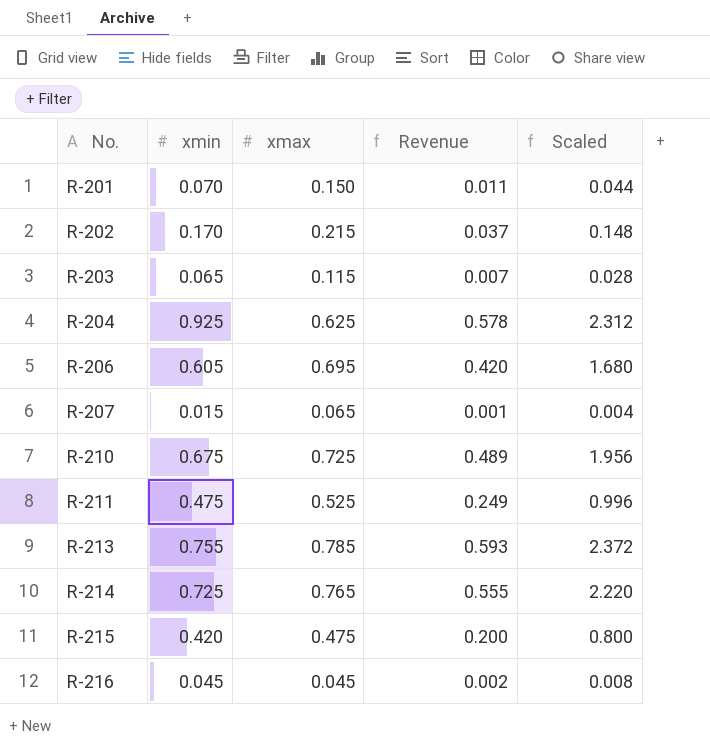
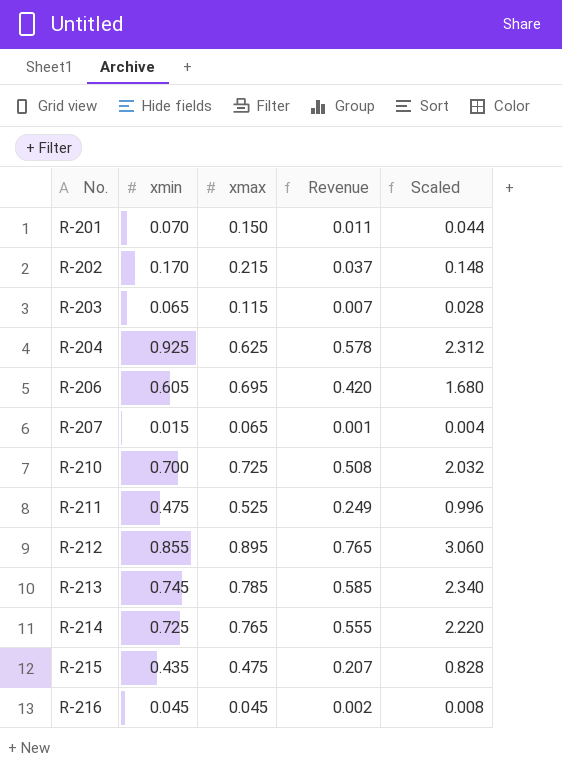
R-210 | xmin: 0.675 -> 0.700
R-210 | Revenue: 0.489 -> 0.508
R-210 | Scaled: 1.956 -> 2.032
row R-212: none -> 0.855 | 0.895 | 0.765 | 3.060
R-213 | xmin: 0.755 -> 0.745
R-213 | Revenue: 0.593 -> 0.585
R-213 | Scaled: 2.372 -> 2.340
R-215 | xmin: 0.420 -> 0.435
R-215 | Revenue: 0.200 -> 0.207
R-215 | Scaled: 0.800 -> 0.828

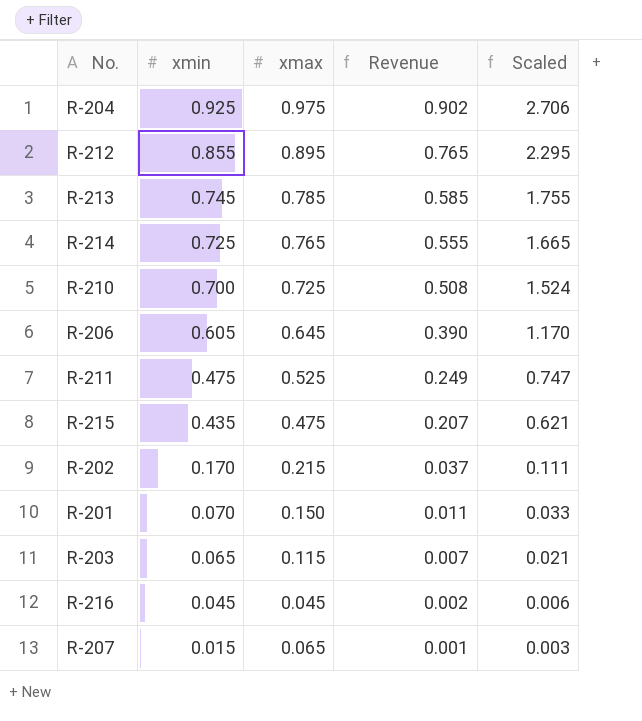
row order: No. ascending -> xmin descending
column Scaled | formula: [Revenue] * 4 -> [Revenue] * 3
R-204 | xmax: 0.625 -> 0.975
R-204 | Revenue: 0.578 -> 0.902
R-206 | xmax: 0.695 -> 0.645
R-206 | Revenue: 0.420 -> 0.390

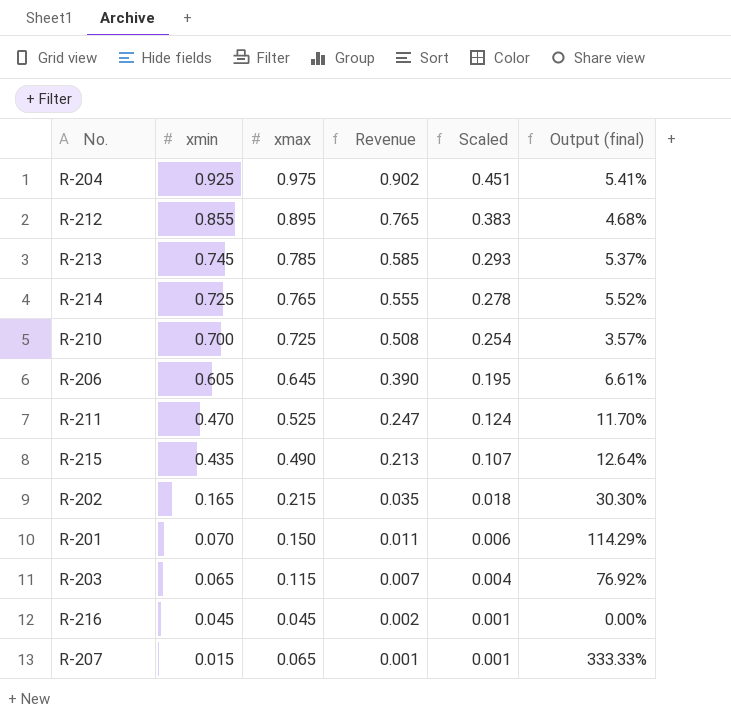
column Scaled | formula: [Revenue] * 3 -> [Revenue] * 0.5
column Output (final) | formula: none -> ([xmax] - [xmin]) / [xmin]
R-211 | xmin: 0.475 -> 0.470
R-211 | Revenue: 0.249 -> 0.247
R-215 | xmax: 0.475 -> 0.490
R-215 | Revenue: 0.207 -> 0.213
R-202 | xmin: 0.170 -> 0.165
R-202 | Revenue: 0.037 -> 0.035

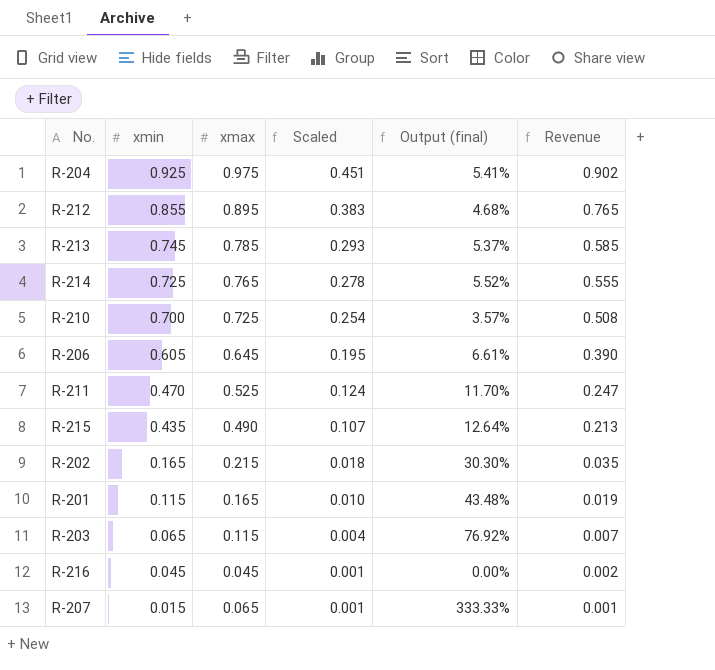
column Revenue | position: 4 -> 6
R-201 | xmin: 0.070 -> 0.115
R-201 | xmax: 0.150 -> 0.165
R-201 | Scaled: 0.006 -> 0.010
R-201 | Output (final): 114.29% -> 43.48%
R-201 | Revenue: 0.011 -> 0.019

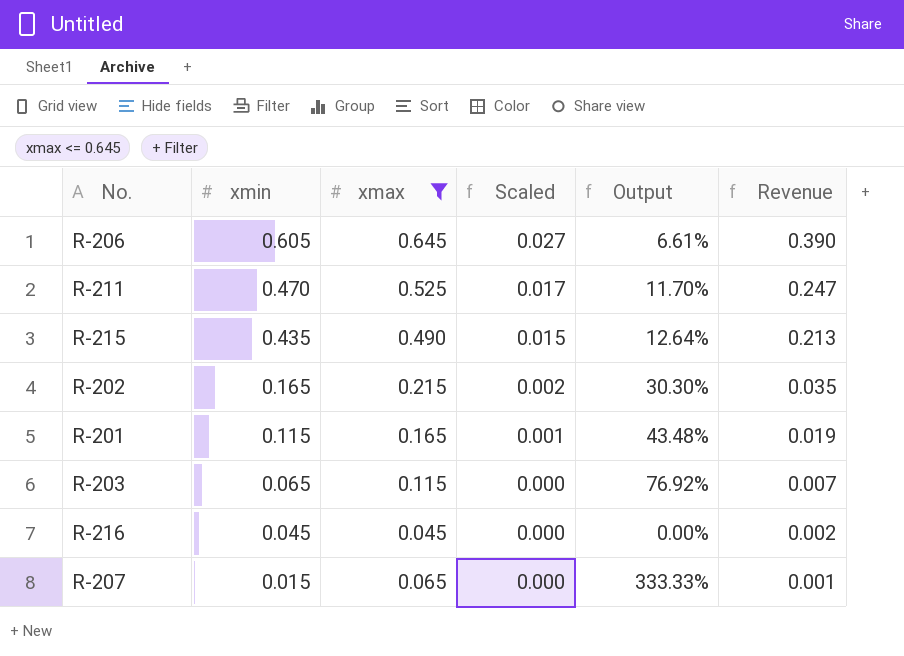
filter: none -> xmax <= 0.645
column Scaled | formula: [Revenue] * 0.5 -> [Revenue] * 0.07
column name: Output (final) -> Output

